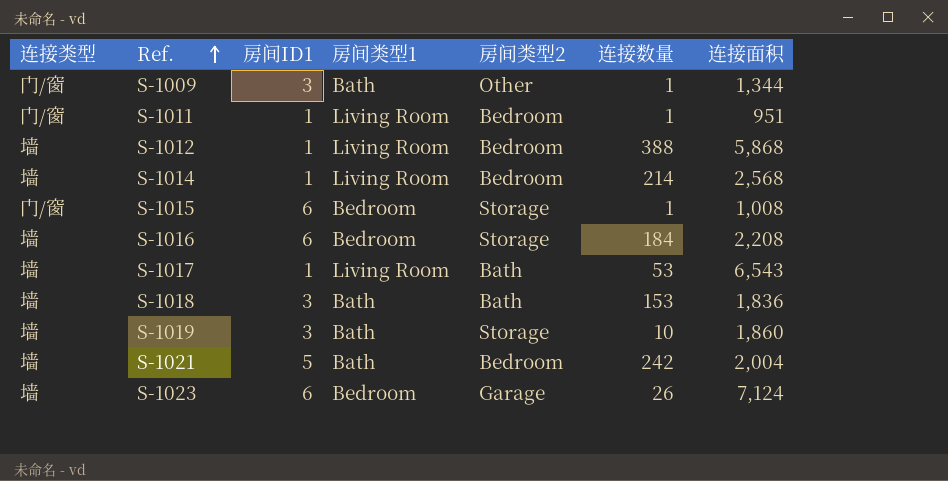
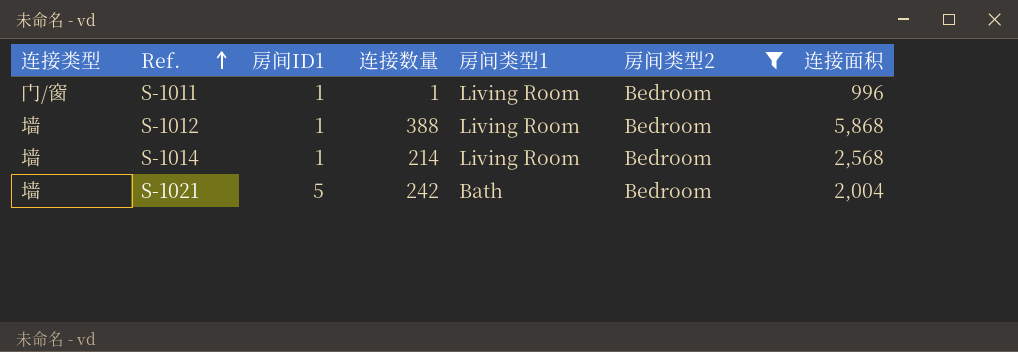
filter: none -> 房间类型2 = Bedroom
column 连接数量 | position: 6 -> 4
S-1011 | 连接面积: 951 -> 996

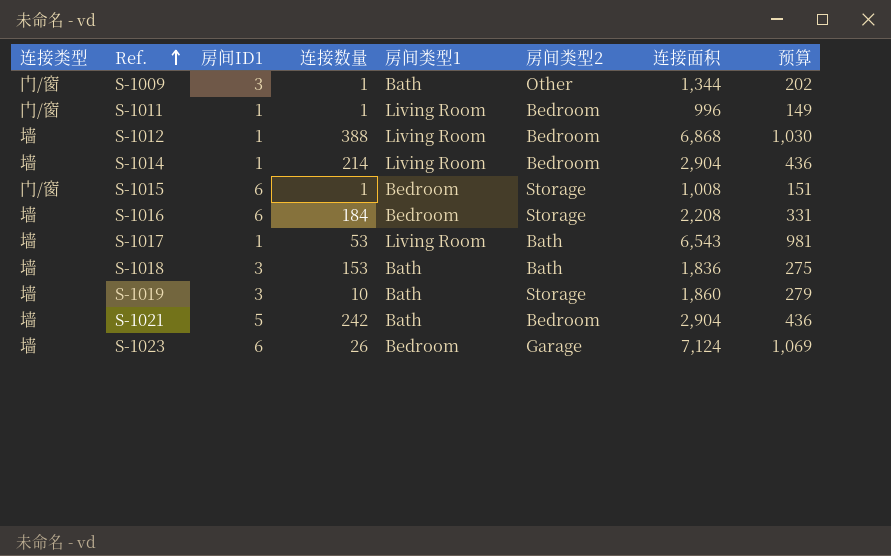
filter: 房间类型2 = Bedroom -> none
column 预算 | formula: none -> [连接面积] * 0.15
S-1012 | 连接面积: 5,868 -> 6,868
S-1014 | 连接面积: 2,568 -> 2,904
S-1021 | 连接面积: 2,004 -> 2,904

